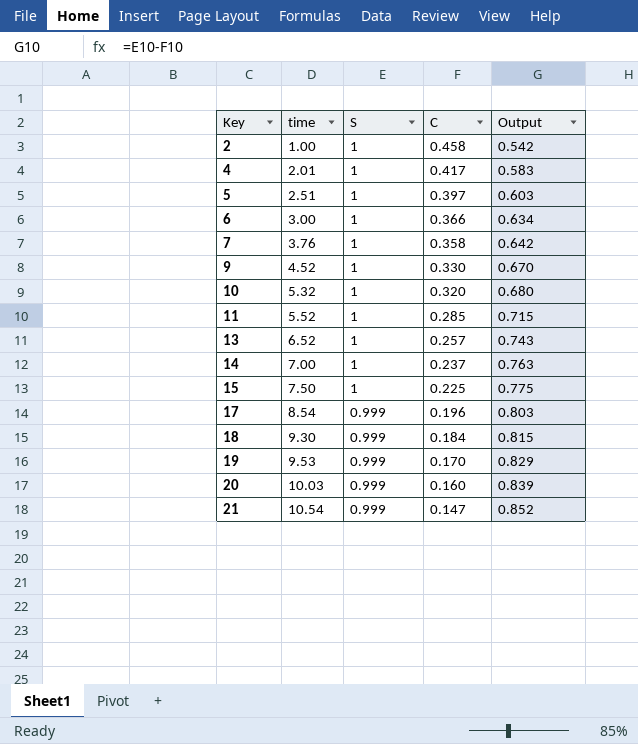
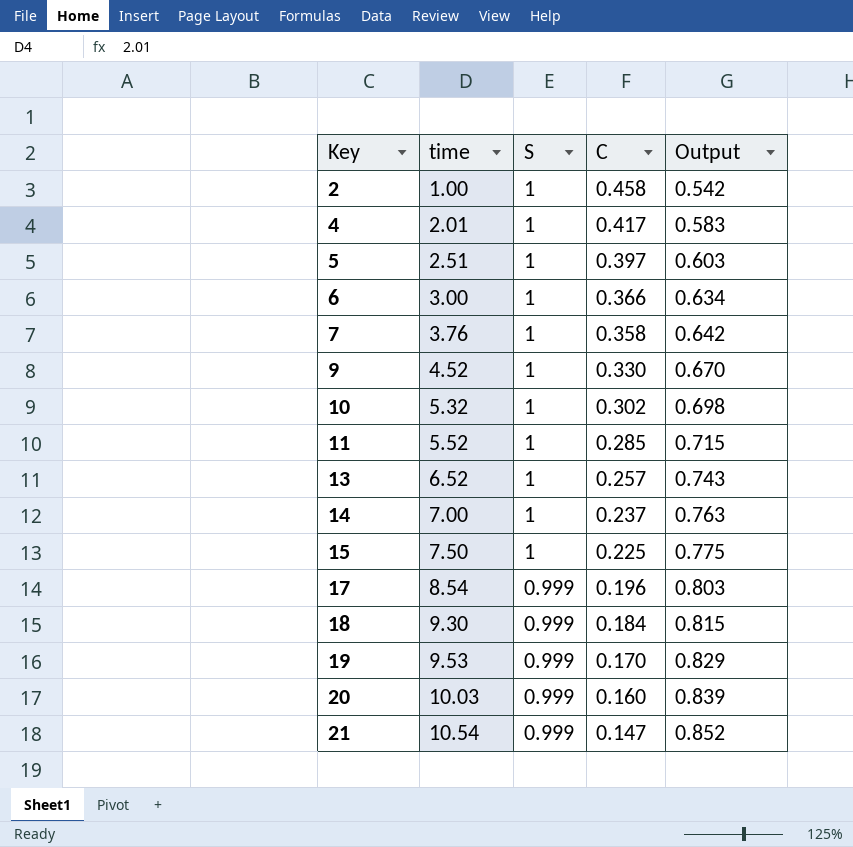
10 | C: 0.320 -> 0.302
10 | Output: 0.680 -> 0.698

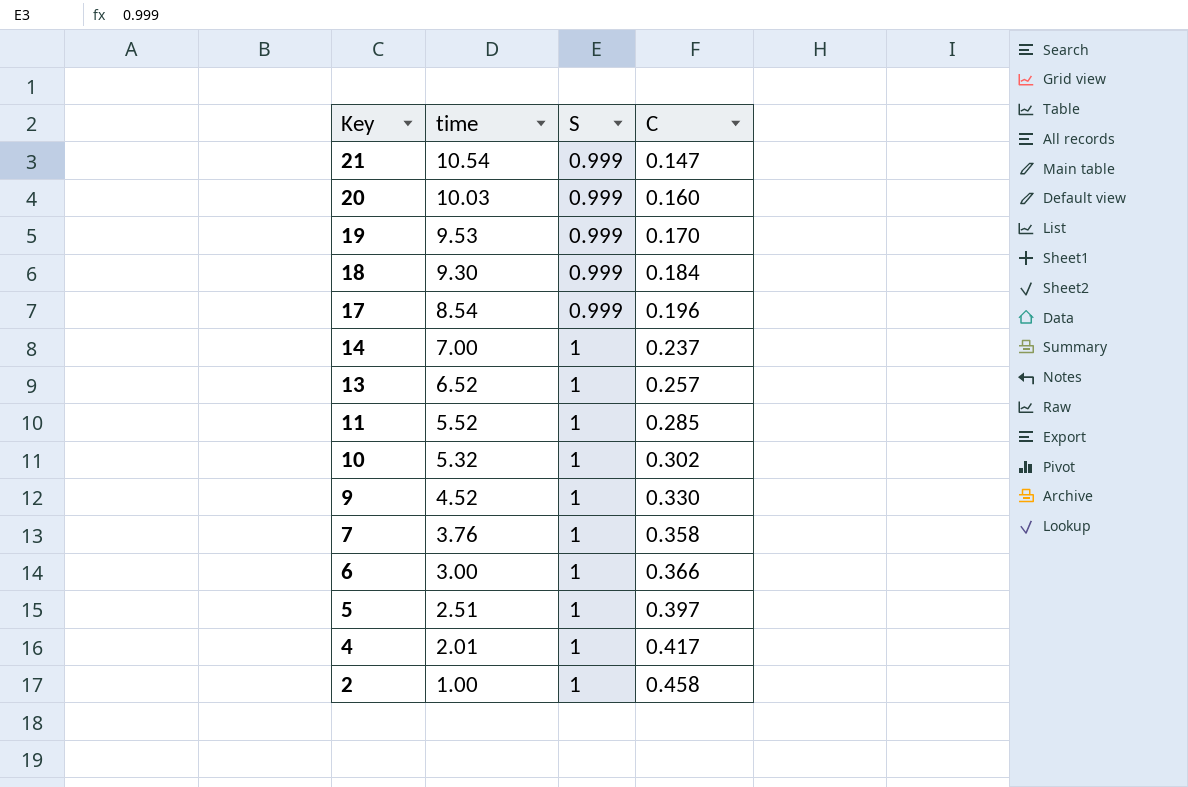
row order: Key ascending -> Key descending
column Output | formula: [S] - [C] -> none
row 15: 7.50 | 1 | 0.225 | 0.775 -> none

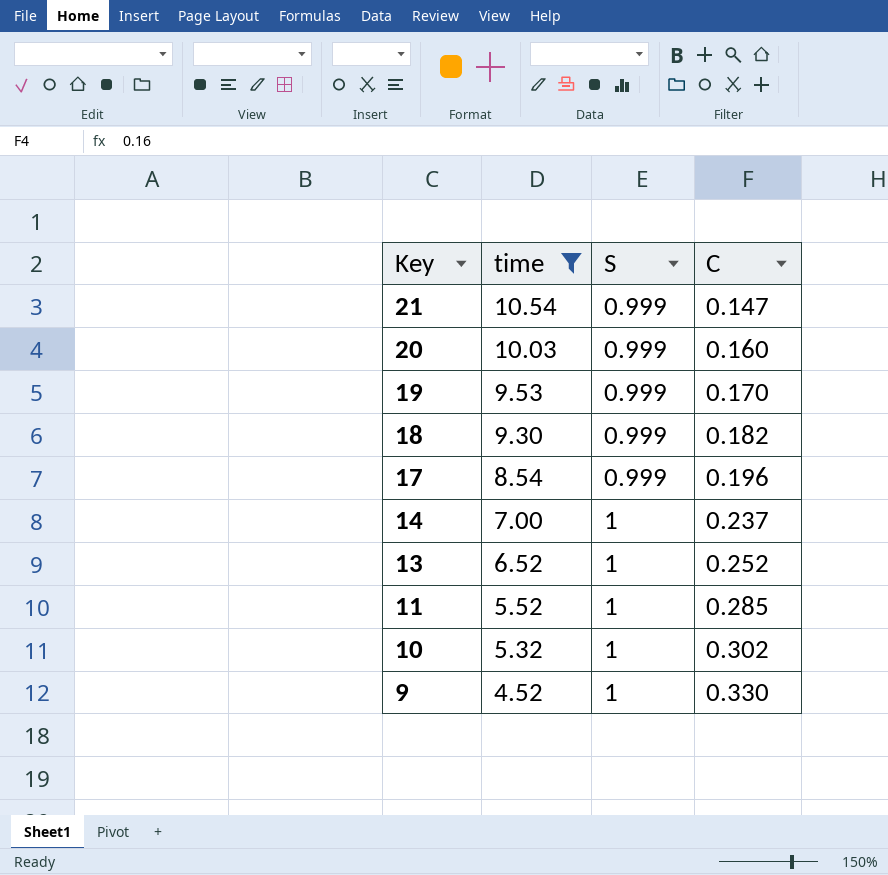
filter: none -> time >= 4.52
18 | C: 0.184 -> 0.182
13 | C: 0.257 -> 0.252

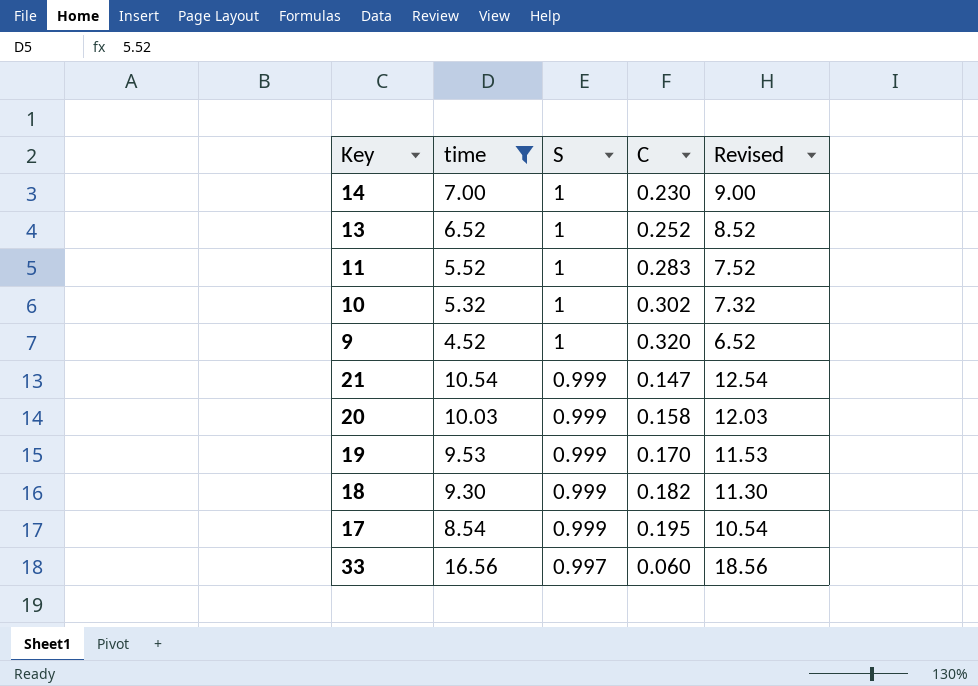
row order: Key descending -> S descending
column Revised | formula: none -> [time] + 2
14 | C: 0.237 -> 0.230
11 | C: 0.285 -> 0.283
9 | C: 0.330 -> 0.320
20 | C: 0.160 -> 0.158
17 | C: 0.196 -> 0.195
row 33: none -> 16.56 | 0.997 | 0.060 | 18.56

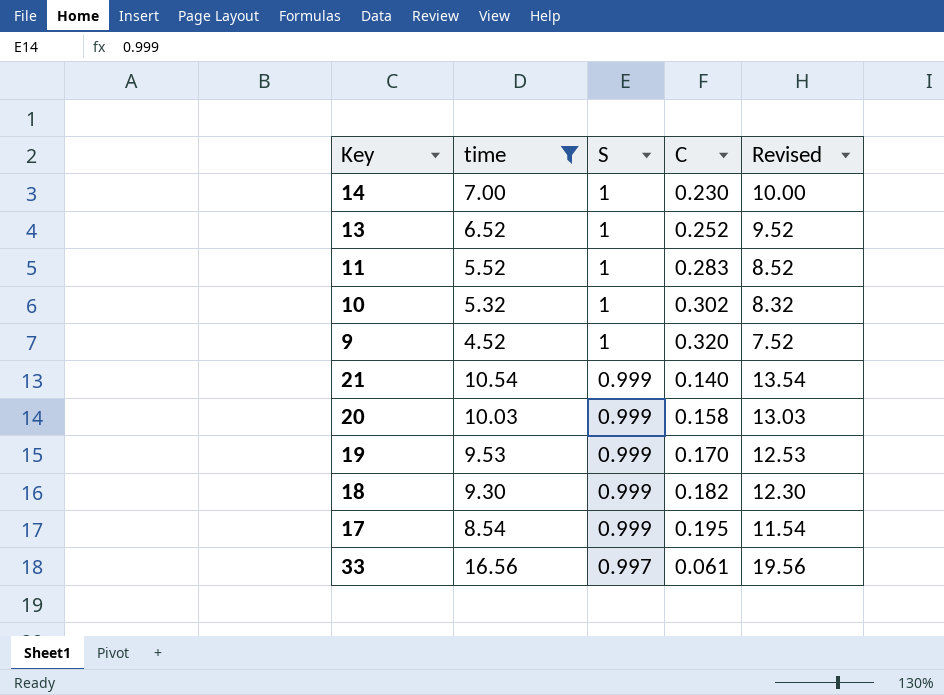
column Revised | formula: [time] + 2 -> [time] + 3
21 | C: 0.147 -> 0.140
33 | C: 0.060 -> 0.061

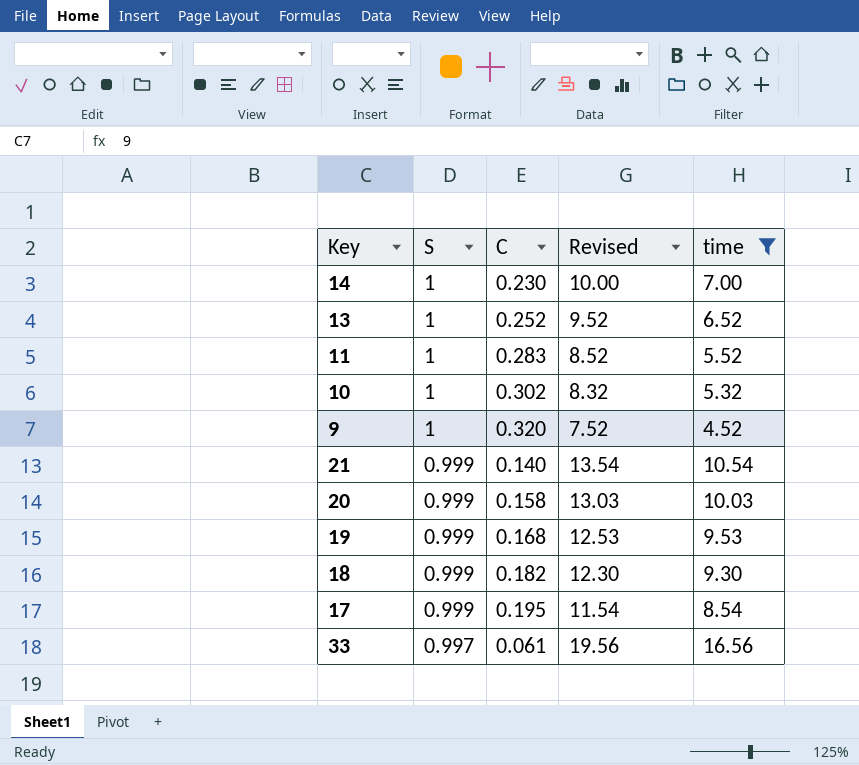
column time | position: 2 -> 5
19 | C: 0.170 -> 0.168

